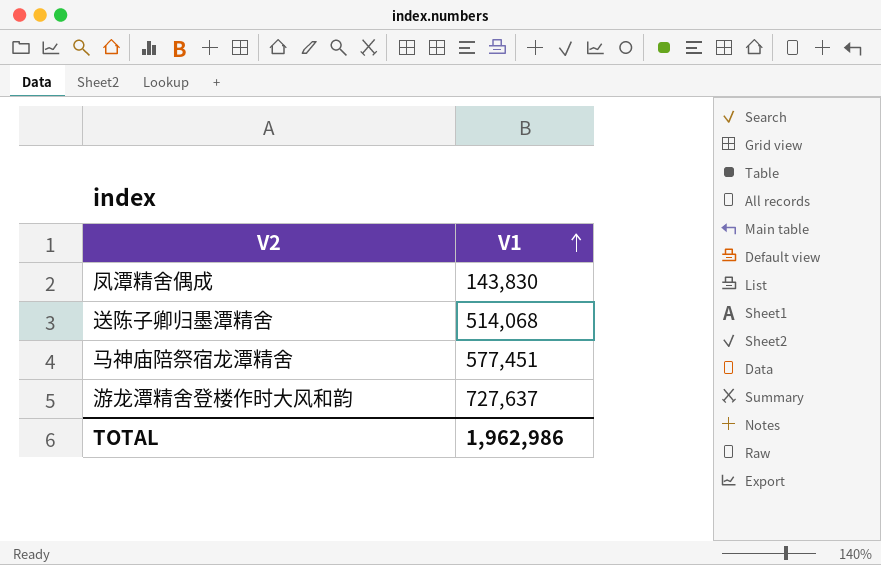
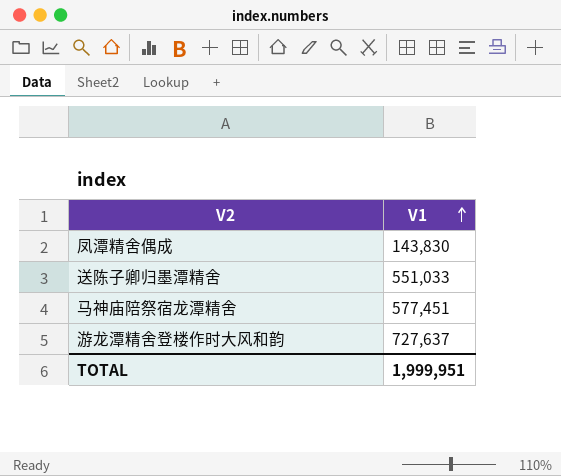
送陈子卿归墨潭精舍 | V1: 514,068 -> 551,033
TOTAL | V1: 1,962,986 -> 1,999,951

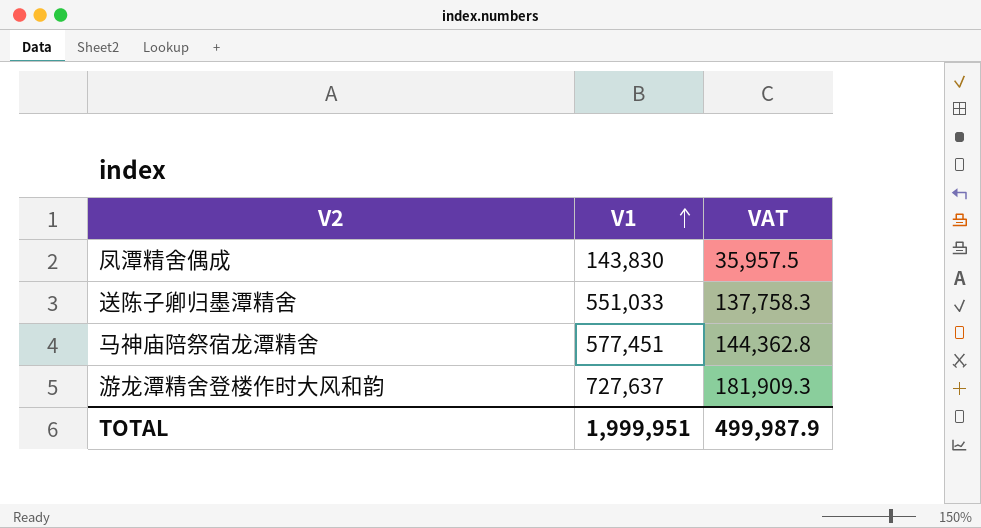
column VAT | formula: none -> [V1] * 0.25

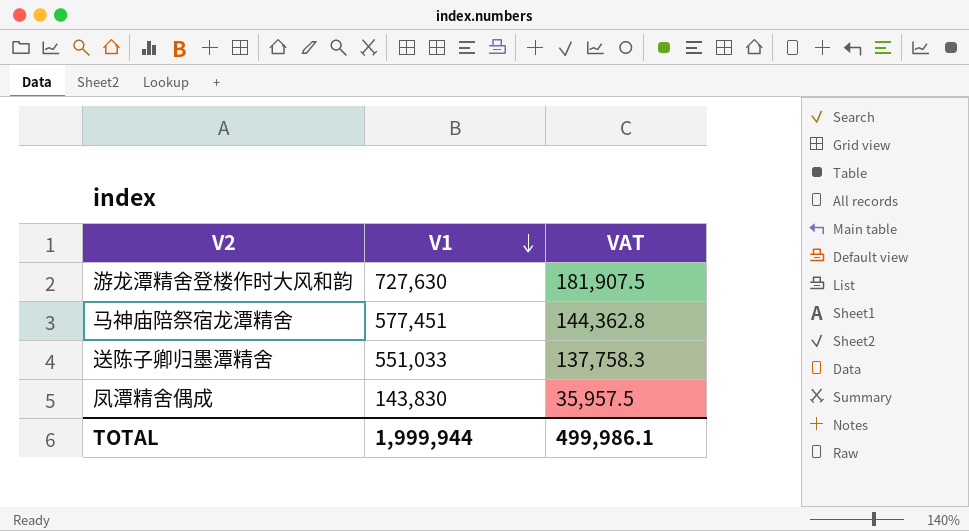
row order: V1 ascending -> V1 descending
游龙潭精舍登楼作时大风和韵 | V1: 727,637 -> 727,630
游龙潭精舍登楼作时大风和韵 | VAT: 181,909.3 -> 181,907.5
TOTAL | V1: 1,999,951 -> 1,999,944
TOTAL | VAT: 499,987.9 -> 499,986.1

